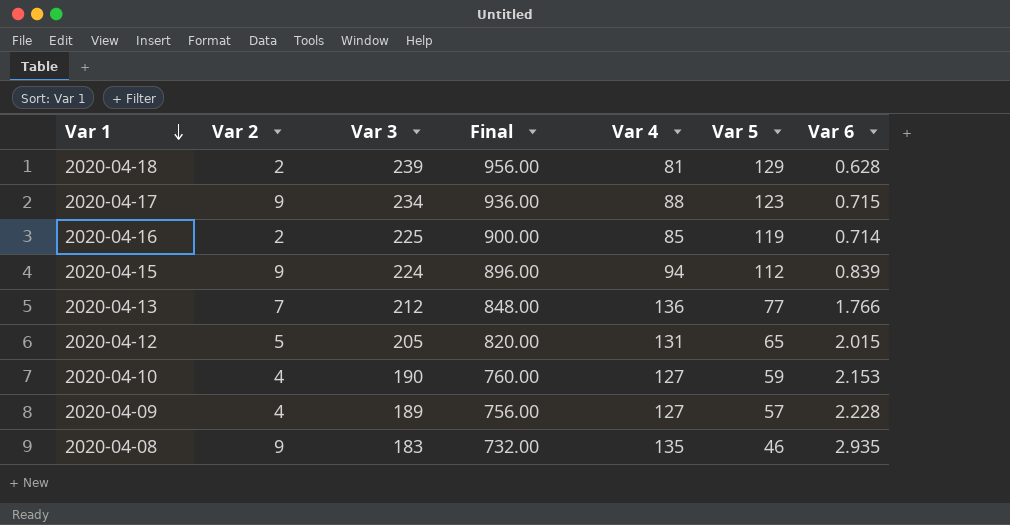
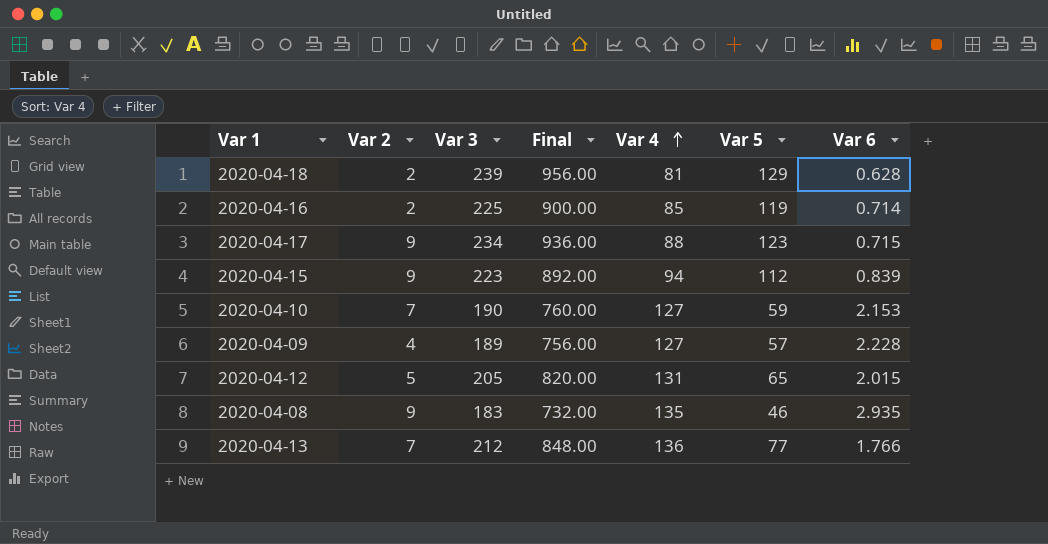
row order: Var 1 descending -> Var 4 ascending
2020-04-15 | Var 3: 224 -> 223
2020-04-15 | Final: 896.00 -> 892.00
2020-04-10 | Var 2: 4 -> 7

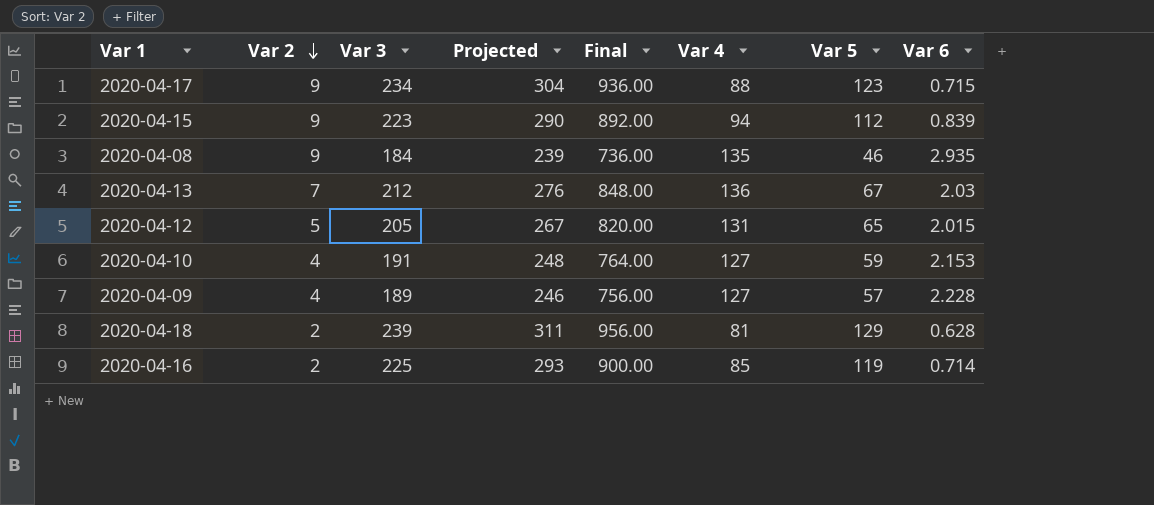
row order: Var 4 ascending -> Var 2 descending
column Projected | formula: none -> [Var 3] * 1.3
2020-04-08 | Var 3: 183 -> 184
2020-04-08 | Final: 732.00 -> 736.00
2020-04-13 | Var 5: 77 -> 67
2020-04-13 | Var 6: 1.766 -> 2.03
2020-04-10 | Var 2: 7 -> 4
2020-04-10 | Var 3: 190 -> 191
2020-04-10 | Final: 760.00 -> 764.00

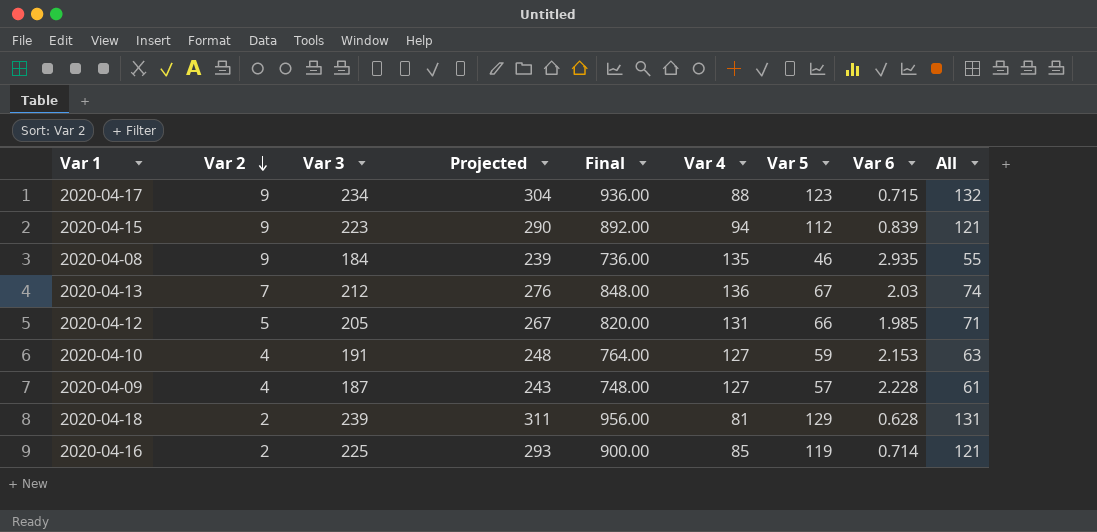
column All | formula: none -> [Var 2] + [Var 5]
2020-04-12 | Var 5: 65 -> 66
2020-04-12 | Var 6: 2.015 -> 1.985
2020-04-09 | Var 3: 189 -> 187
2020-04-09 | Projected: 246 -> 243
2020-04-09 | Final: 756.00 -> 748.00

